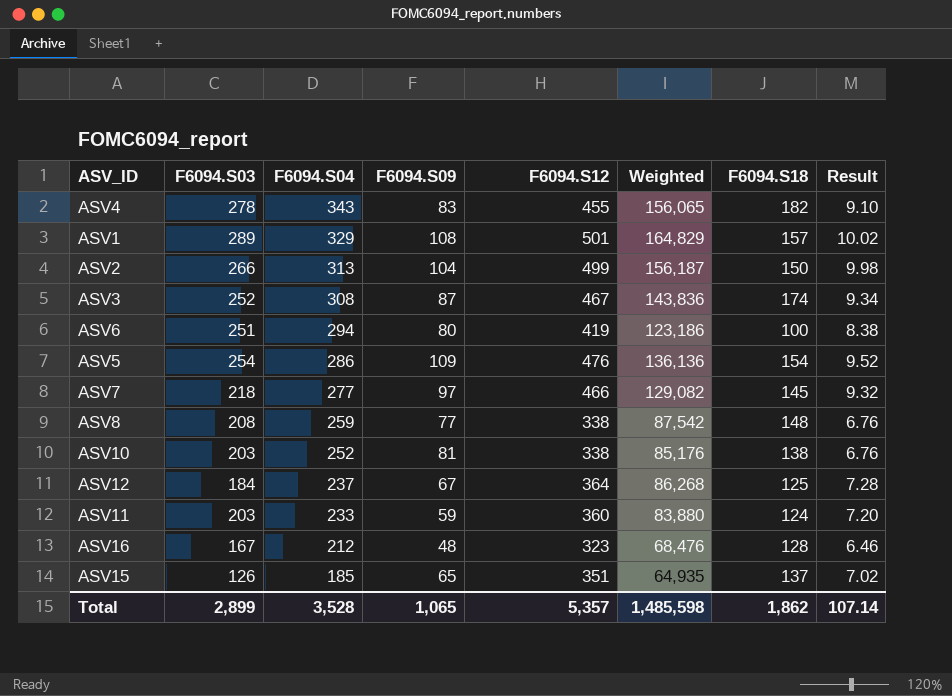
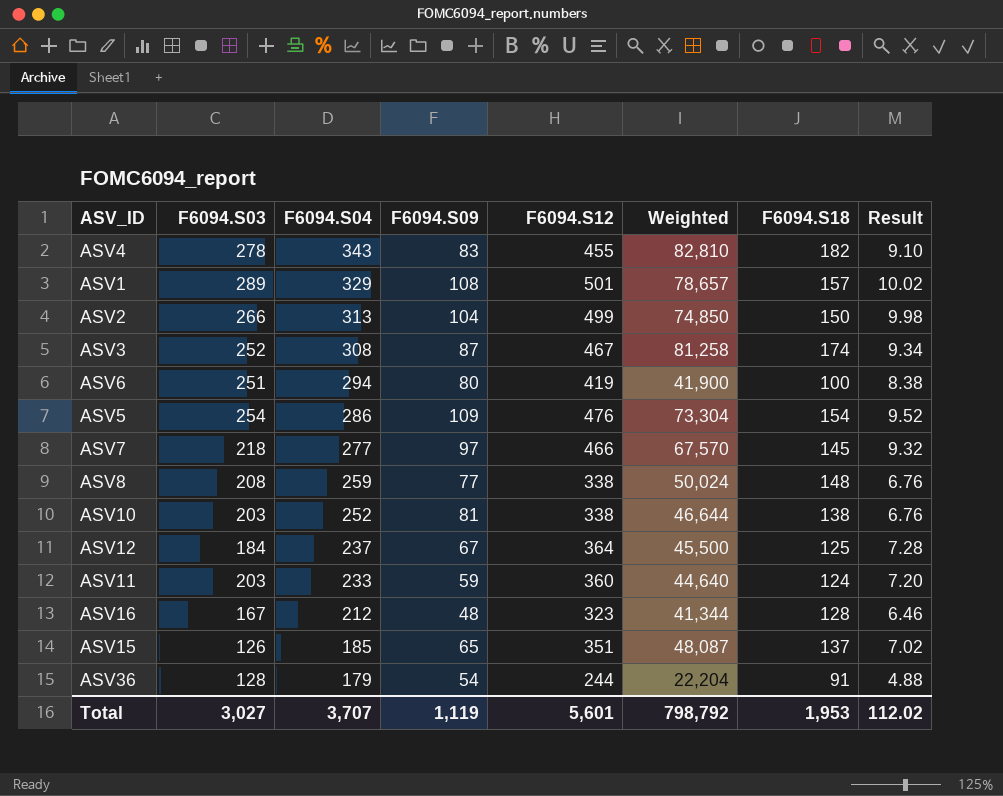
column Weighted | formula: [F6094.S04] * [F6094.S12] -> [F6094.S12] * [F6094.S18]
row ASV36: none -> 128 | 179 | 54 | 244 | 22,204 | 91 | 4.88
Total | F6094.S03: 2,899 -> 3,027
Total | F6094.S04: 3,528 -> 3,707
Total | F6094.S09: 1,065 -> 1,119
Total | F6094.S12: 5,357 -> 5,601
Total | Weighted: 1,485,598 -> 798,792
Total | F6094.S18: 1,862 -> 1,953
Total | Result: 107.14 -> 112.02

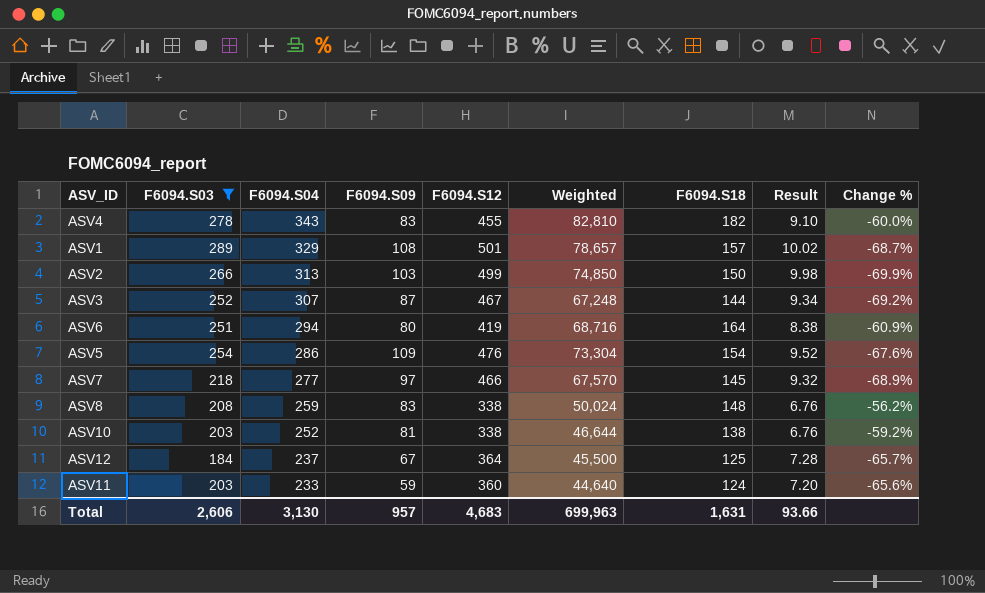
filter: none -> F6094.S03 >= 184
column Change % | formula: none -> ([F6094.S18] - [F6094.S12]) / [F6094.S12]
ASV2 | F6094.S09: 104 -> 103
ASV3 | F6094.S04: 308 -> 307
ASV3 | Weighted: 81,258 -> 67,248
ASV3 | F6094.S18: 174 -> 144
ASV6 | Weighted: 41,900 -> 68,716
ASV6 | F6094.S18: 100 -> 164
ASV8 | F6094.S09: 77 -> 83
Total | F6094.S03: 3,027 -> 2,606
Total | F6094.S04: 3,707 -> 3,130
Total | F6094.S09: 1,119 -> 957
Total | F6094.S12: 5,601 -> 4,683
Total | Weighted: 798,792 -> 699,963
Total | F6094.S18: 1,953 -> 1,631
Total | Result: 112.02 -> 93.66

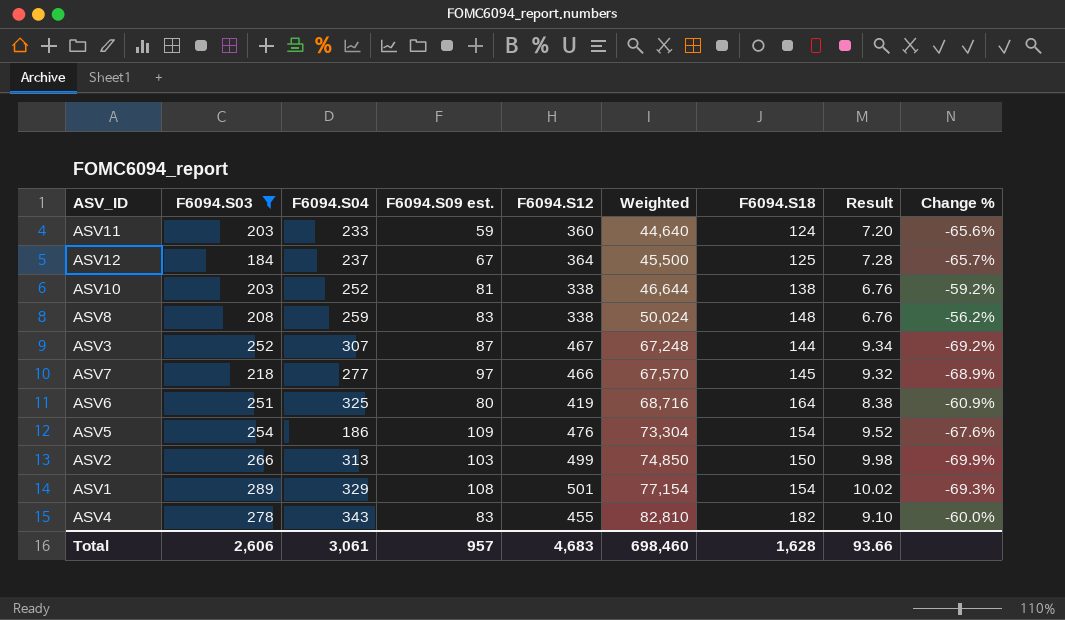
row order: F6094.S04 descending -> Weighted ascending
column name: F6094.S09 -> F6094.S09 est.
ASV6 | F6094.S04: 294 -> 325
ASV5 | F6094.S04: 286 -> 186
ASV1 | Weighted: 78,657 -> 77,154
ASV1 | F6094.S18: 157 -> 154
ASV1 | Change %: -68.7% -> -69.3%
Total | F6094.S04: 3,130 -> 3,061
Total | Weighted: 699,963 -> 698,460
Total | F6094.S18: 1,631 -> 1,628

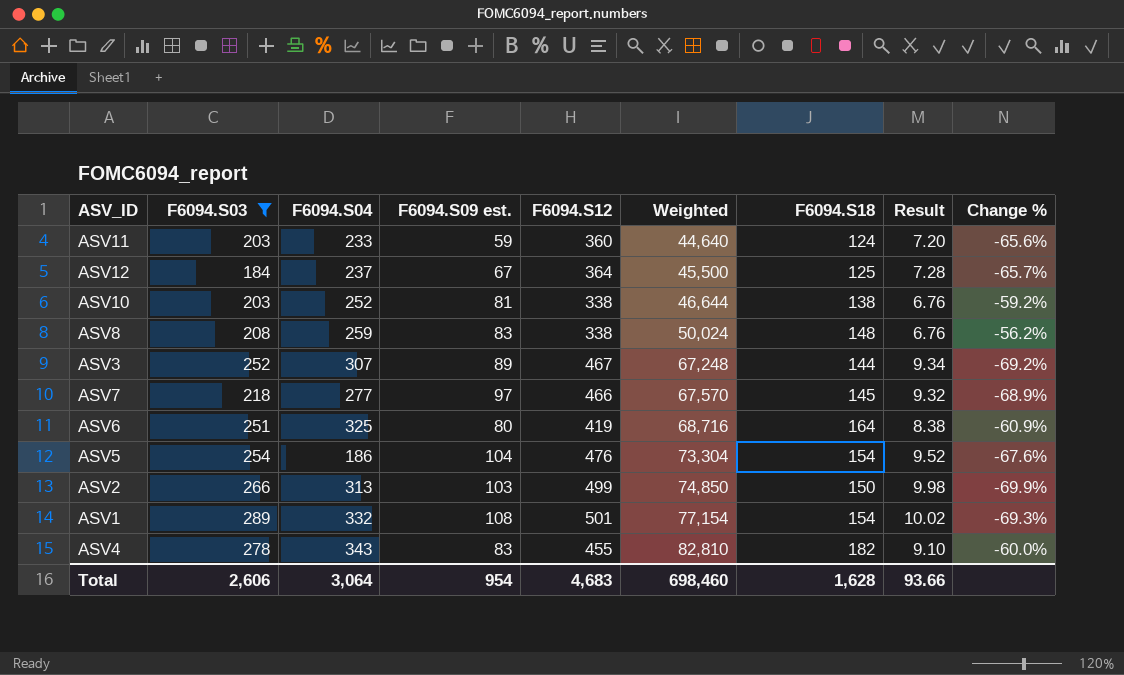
ASV3 | F6094.S09 est.: 87 -> 89
ASV5 | F6094.S09 est.: 109 -> 104
ASV1 | F6094.S04: 329 -> 332
Total | F6094.S04: 3,061 -> 3,064
Total | F6094.S09 est.: 957 -> 954

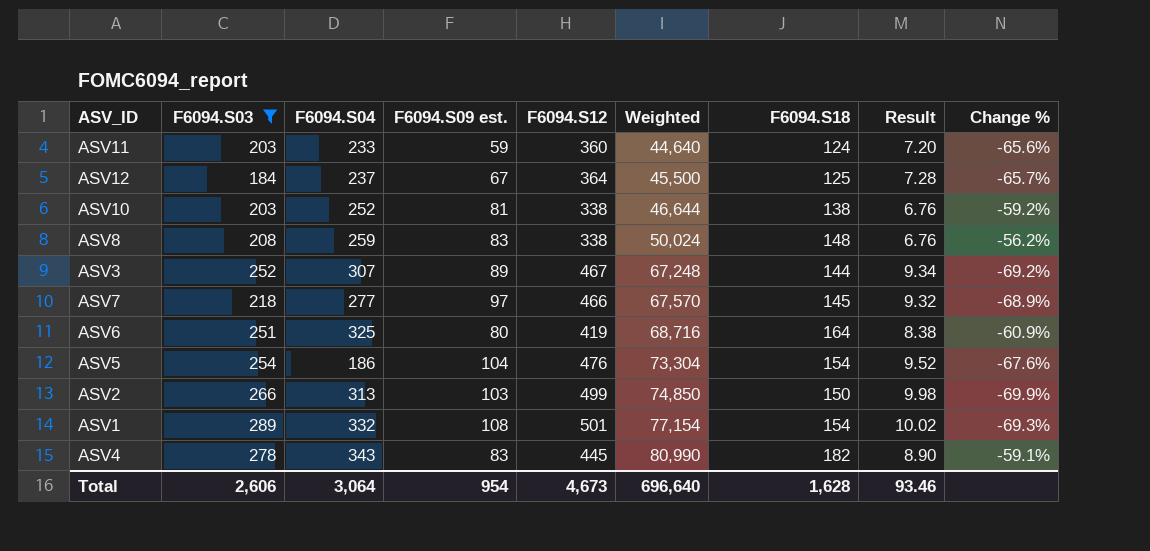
ASV4 | F6094.S12: 455 -> 445
ASV4 | Weighted: 82,810 -> 80,990
ASV4 | Result: 9.10 -> 8.90
ASV4 | Change %: -60.0% -> -59.1%
Total | F6094.S12: 4,683 -> 4,673
Total | Weighted: 698,460 -> 696,640
Total | Result: 93.66 -> 93.46

